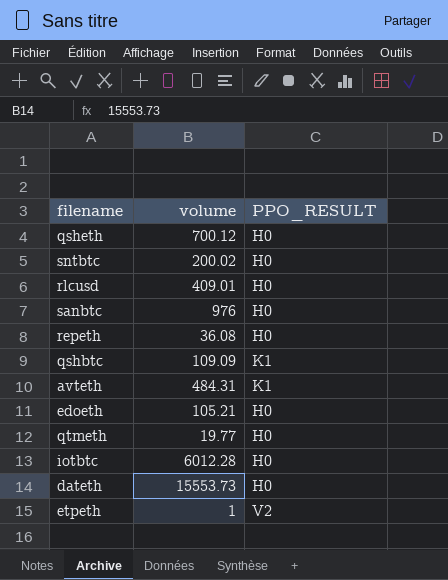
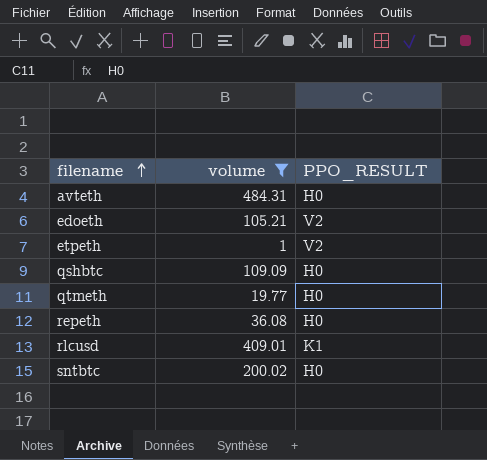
filter: none -> volume <= 484.31
row order: none -> filename ascending
avteth | PPO_RESULT: K1 -> H0
edoeth | PPO_RESULT: H0 -> V2
qshbtc | PPO_RESULT: K1 -> H0
rlcusd | PPO_RESULT: H0 -> K1

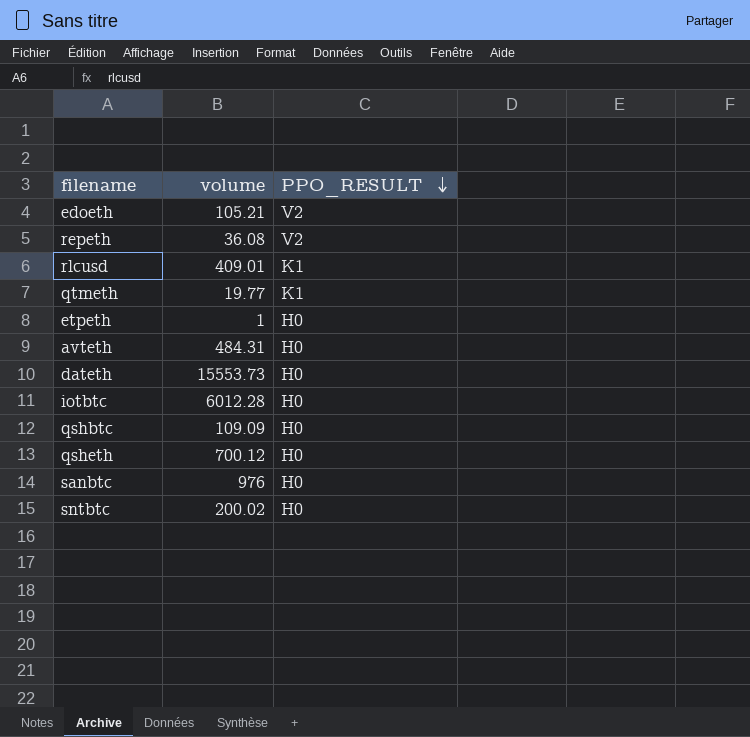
filter: volume <= 484.31 -> none
row order: filename ascending -> PPO_RESULT descending
repeth | PPO_RESULT: H0 -> V2
qtmeth | PPO_RESULT: H0 -> K1
etpeth | PPO_RESULT: V2 -> H0

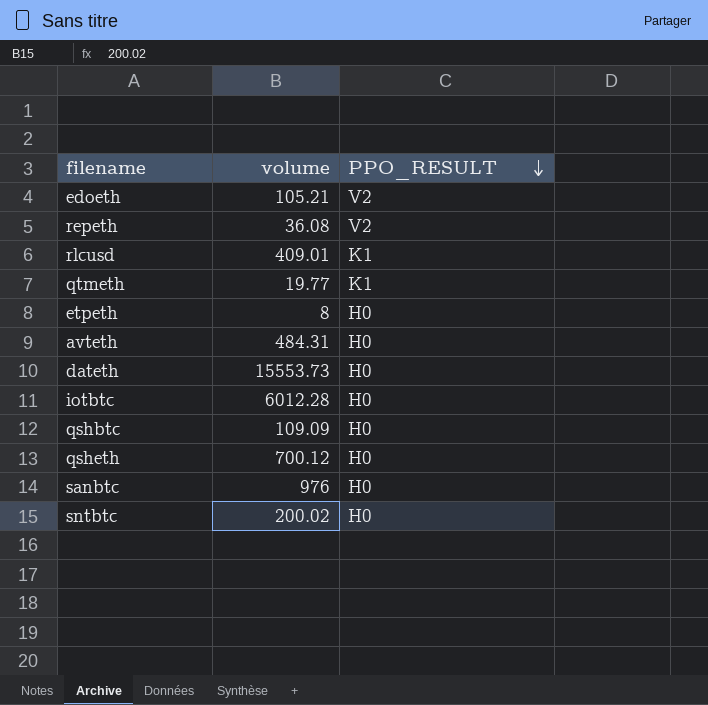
etpeth | volume: 1 -> 8

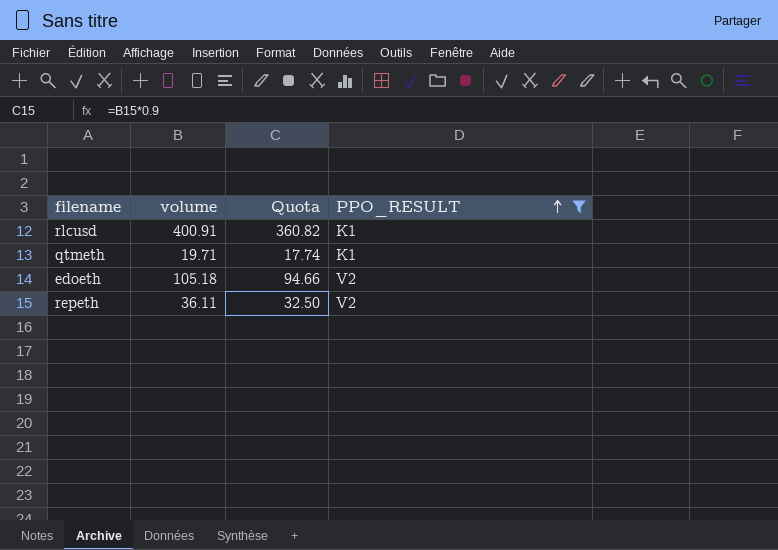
filter: none -> PPO_RESULT != H0
row order: PPO_RESULT descending -> PPO_RESULT ascending
column Quota | formula: none -> [volume] * 0.9
rlcusd | volume: 409.01 -> 400.91
qtmeth | volume: 19.77 -> 19.71
edoeth | volume: 105.21 -> 105.18
repeth | volume: 36.08 -> 36.11

